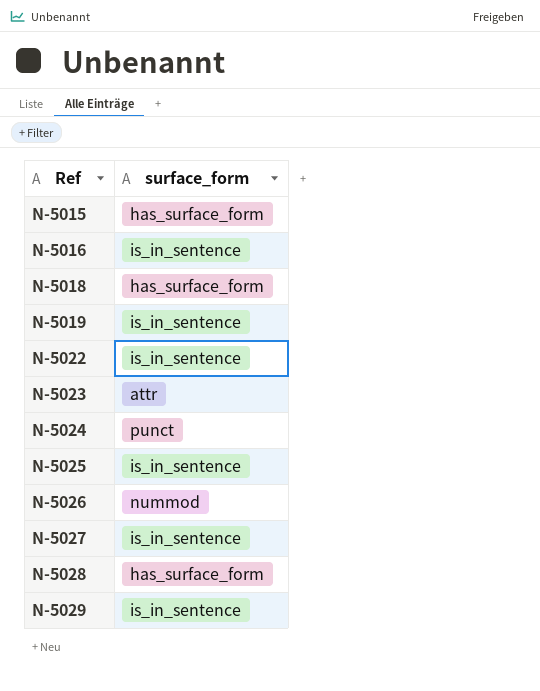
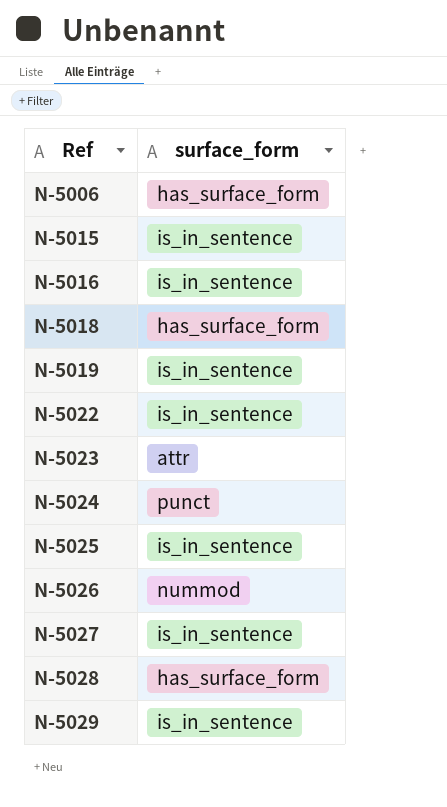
row N-5006: none -> has_surface_form
N-5015 | surface_form: has_surface_form -> is_in_sentence

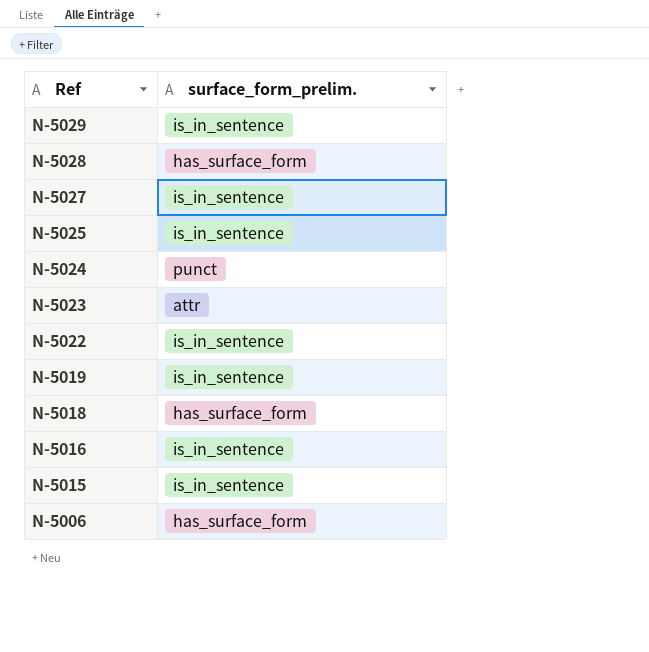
row order: Ref ascending -> Ref descending
column name: surface_form -> surface_form_prelim.
row N-5026: nummod -> none

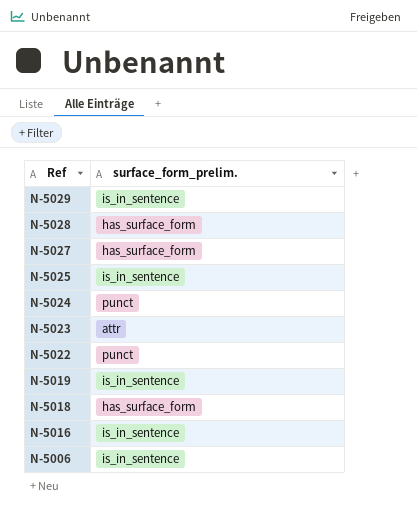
row N-5015: is_in_sentence -> none
N-5027 | surface_form_prelim.: is_in_sentence -> has_surface_form
N-5022 | surface_form_prelim.: is_in_sentence -> punct
N-5006 | surface_form_prelim.: has_surface_form -> is_in_sentence

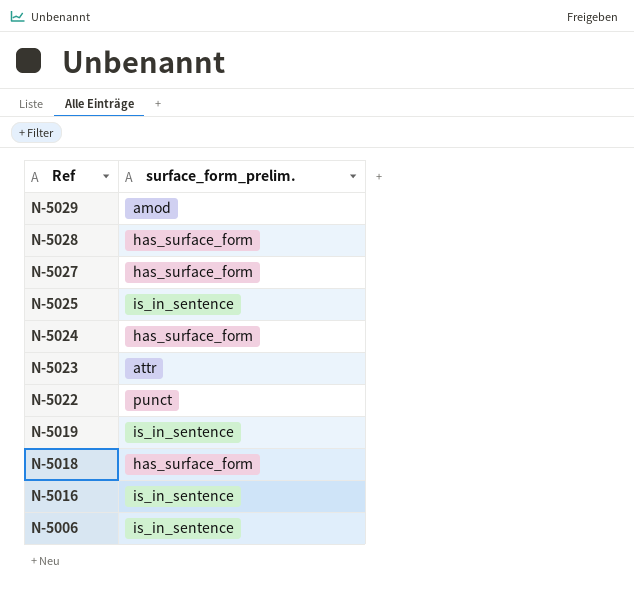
N-5029 | surface_form_prelim.: is_in_sentence -> amod
N-5024 | surface_form_prelim.: punct -> has_surface_form

